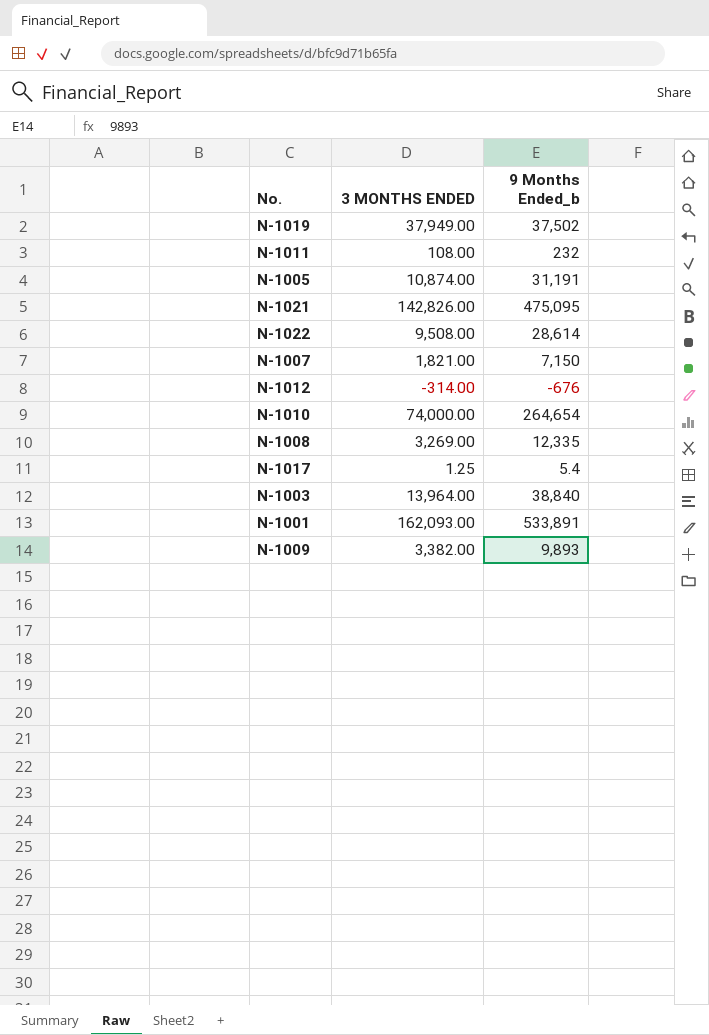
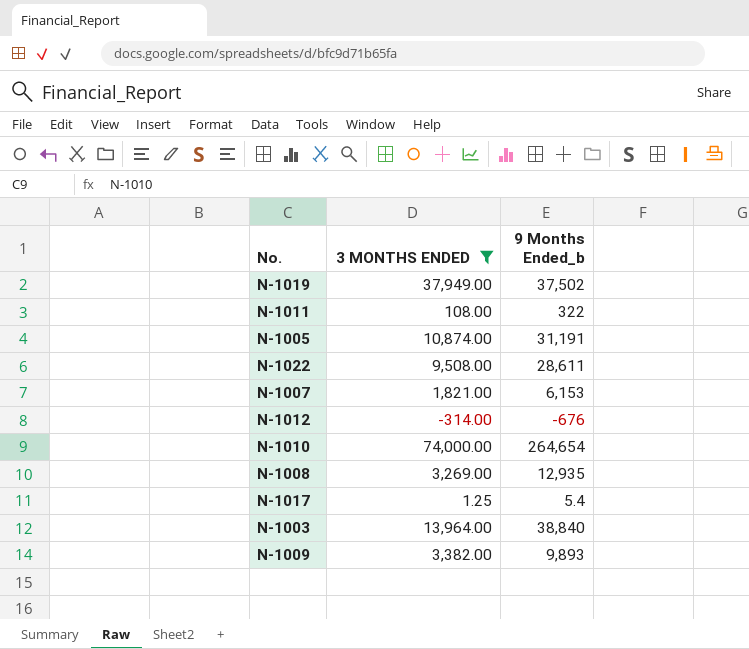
filter: none -> 3 MONTHS ENDED <= 74,000.00
N-1011 | 9 Months Ended_b: 232 -> 322
N-1022 | 9 Months Ended_b: 28,614 -> 28,611
N-1007 | 9 Months Ended_b: 7,150 -> 6,153
N-1008 | 9 Months Ended_b: 12,335 -> 12,935

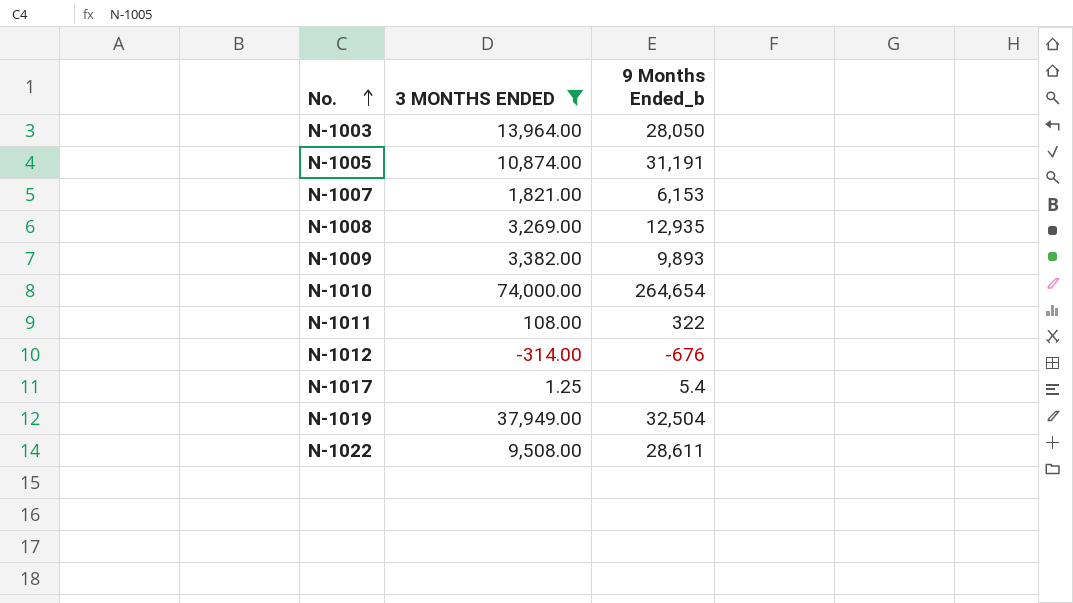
row order: none -> No. ascending
N-1003 | 9 Months Ended_b: 38,840 -> 28,050
N-1019 | 9 Months Ended_b: 37,502 -> 32,504

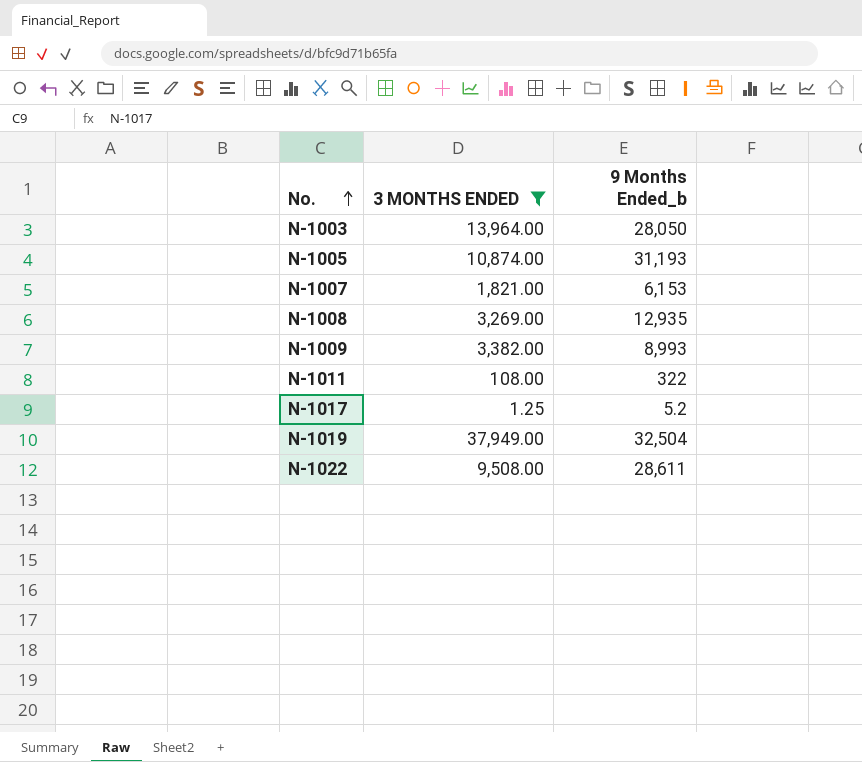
row N-1010: 74,000.00 | 264,654 -> none
row N-1012: -314.00 | -676 -> none
N-1005 | 9 Months Ended_b: 31,191 -> 31,193
N-1009 | 9 Months Ended_b: 9,893 -> 8,993
N-1017 | 9 Months Ended_b: 5.4 -> 5.2

